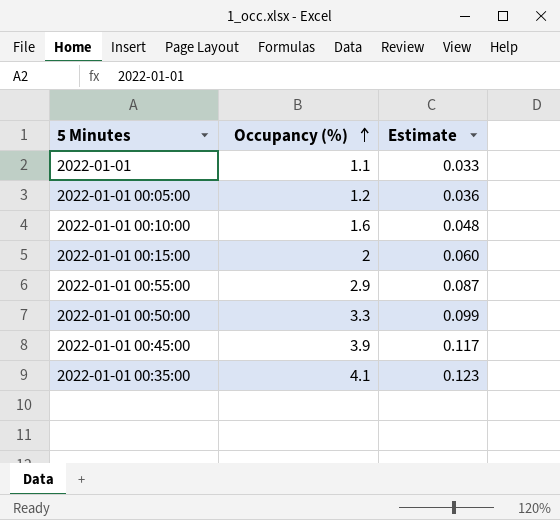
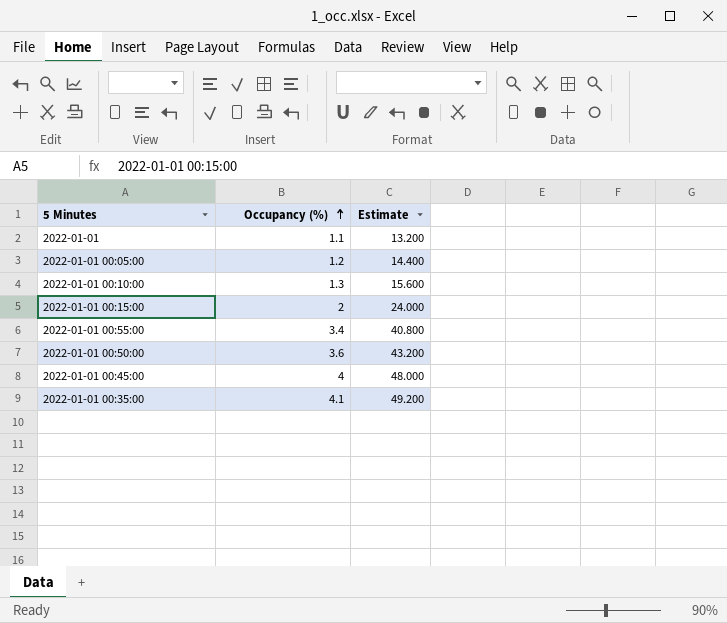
column Estimate | formula: [Occupancy (%)] * 0.03 -> [Occupancy (%)] * 12
2022-01-01 00:10:00 | Occupancy (%): 1.6 -> 1.3
2022-01-01 00:55:00 | Occupancy (%): 2.9 -> 3.4
2022-01-01 00:50:00 | Occupancy (%): 3.3 -> 3.6
2022-01-01 00:45:00 | Occupancy (%): 3.9 -> 4

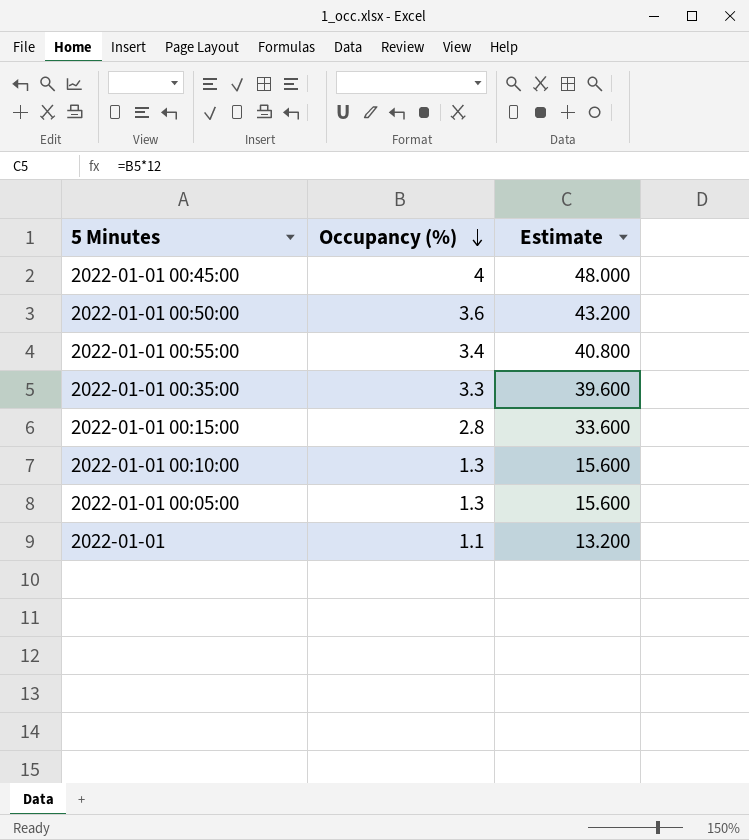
row order: Occupancy (%) ascending -> Occupancy (%) descending
2022-01-01 00:35:00 | Occupancy (%): 4.1 -> 3.3
2022-01-01 00:35:00 | Estimate: 49.200 -> 39.600
2022-01-01 00:15:00 | Occupancy (%): 2 -> 2.8
2022-01-01 00:15:00 | Estimate: 24.000 -> 33.600
2022-01-01 00:05:00 | Occupancy (%): 1.2 -> 1.3
2022-01-01 00:05:00 | Estimate: 14.400 -> 15.600

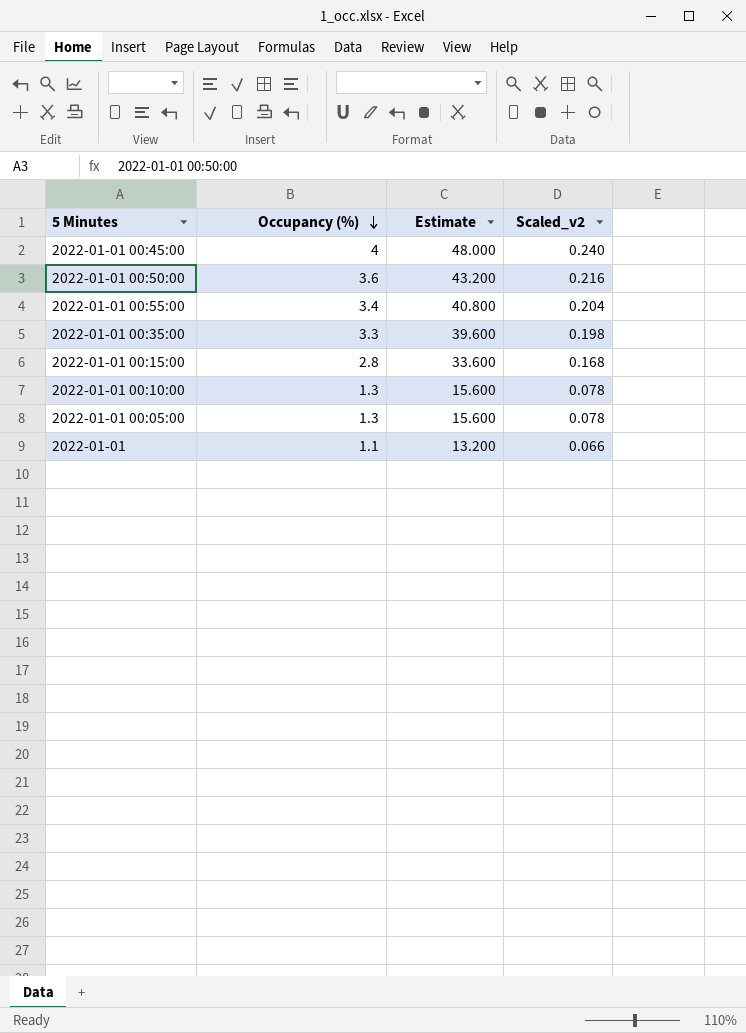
column Scaled_v2 | formula: none -> [Occupancy (%)] * 0.06

